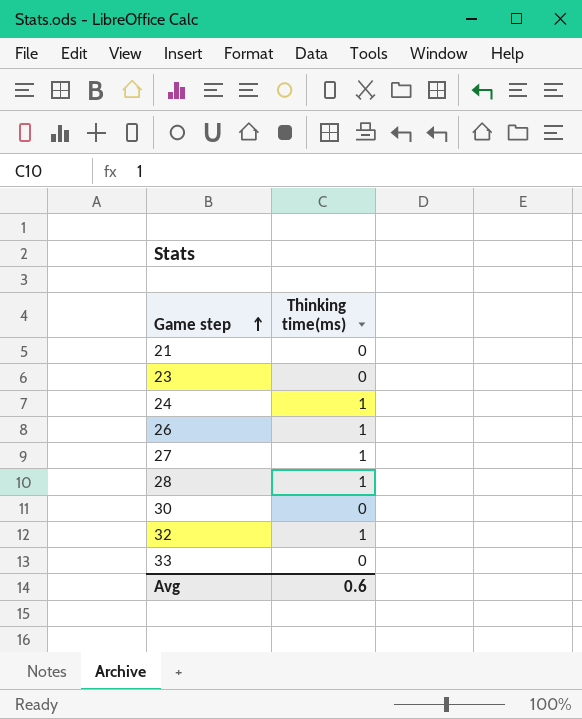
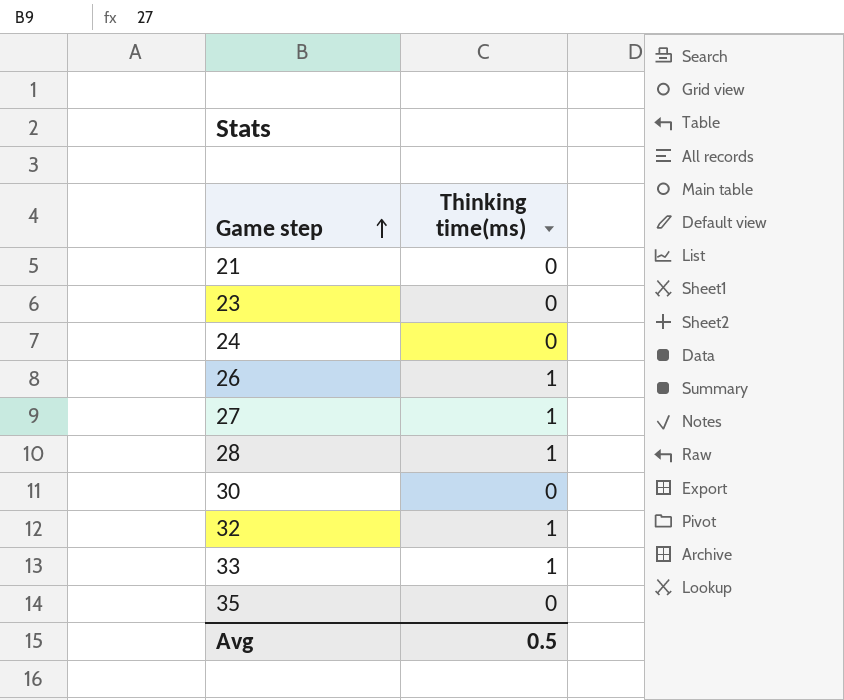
24 | Thinking time(ms): 1 -> 0
33 | Thinking time(ms): 0 -> 1
row 35: none -> 0
Avg | Thinking time(ms): 0.6 -> 0.5

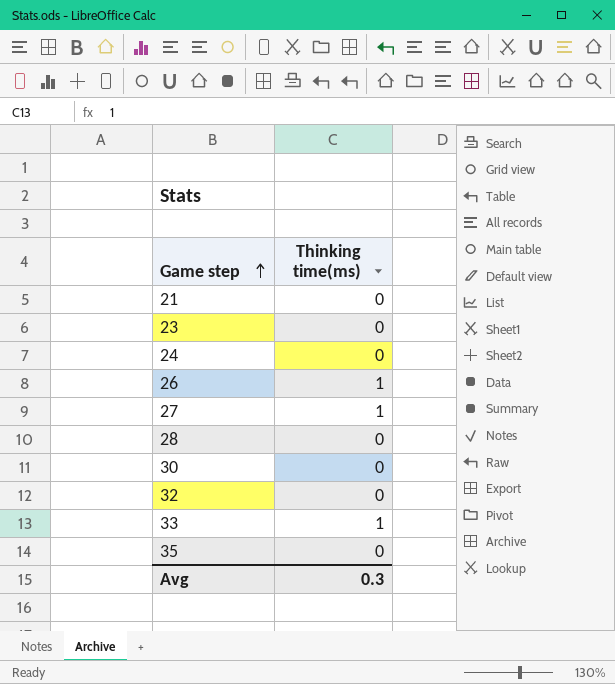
28 | Thinking time(ms): 1 -> 0
32 | Thinking time(ms): 1 -> 0
Avg | Thinking time(ms): 0.5 -> 0.3

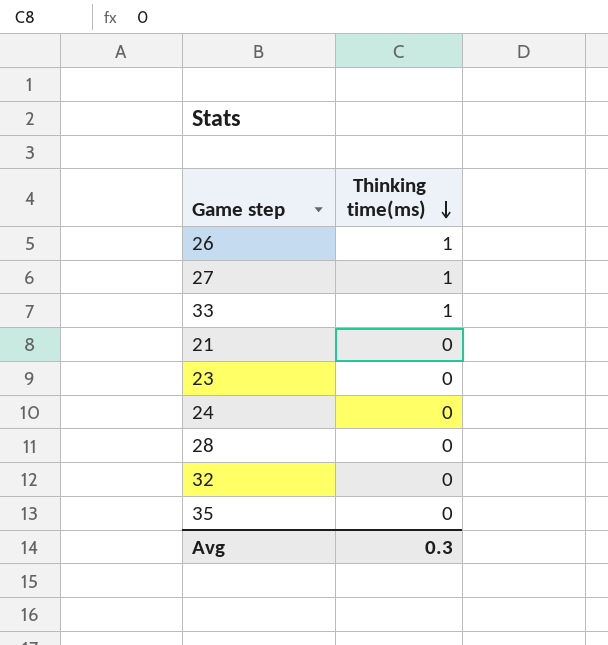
row order: Game step ascending -> Thinking time(ms) descending
row 30: 0 -> none

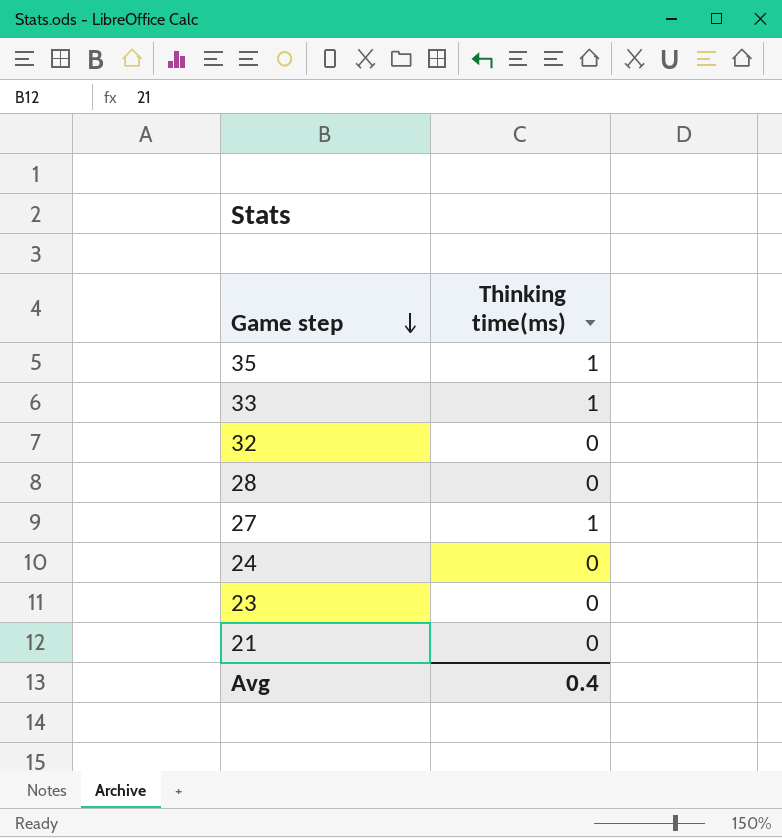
row order: Thinking time(ms) descending -> Game step descending
row 26: 1 -> none
35 | Thinking time(ms): 0 -> 1
Avg | Thinking time(ms): 0.3 -> 0.4

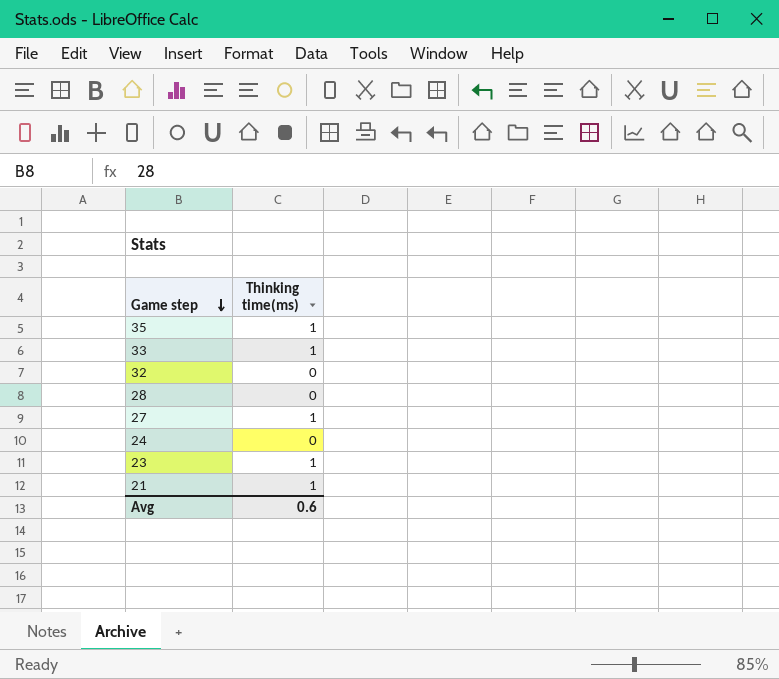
23 | Thinking time(ms): 0 -> 1
21 | Thinking time(ms): 0 -> 1
Avg | Thinking time(ms): 0.4 -> 0.6

